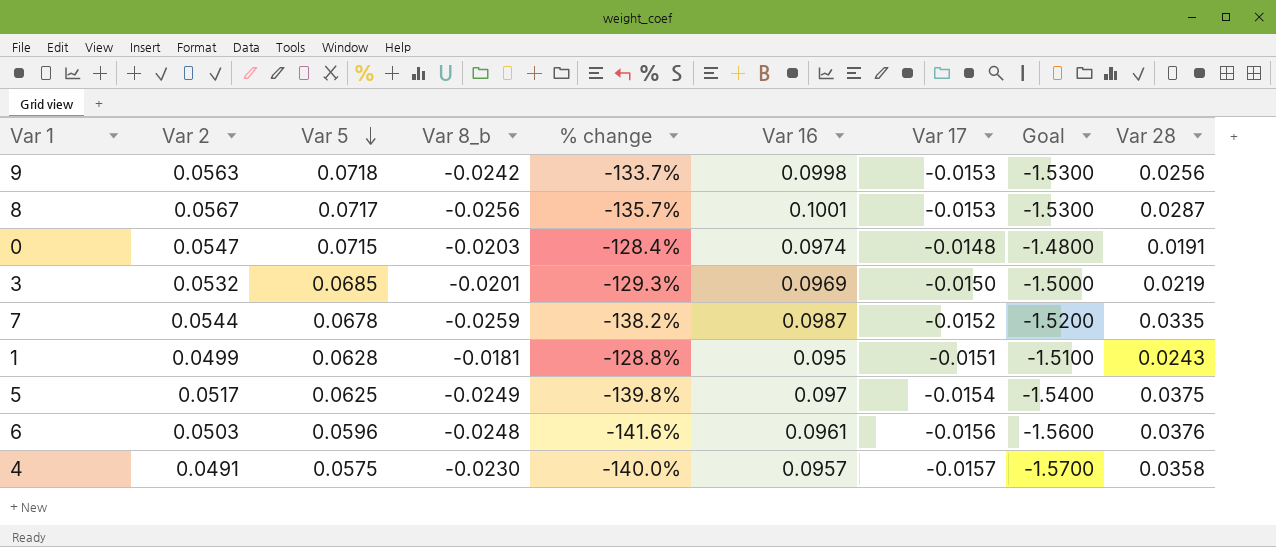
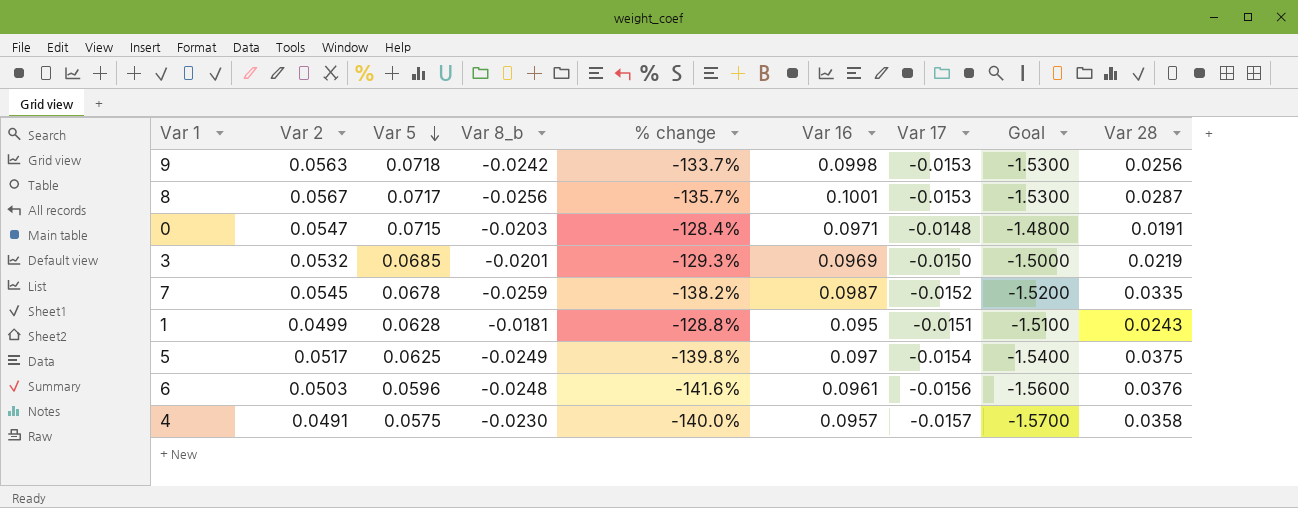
0 | Var 16: 0.0974 -> 0.0971
7 | Var 2: 0.0544 -> 0.0545

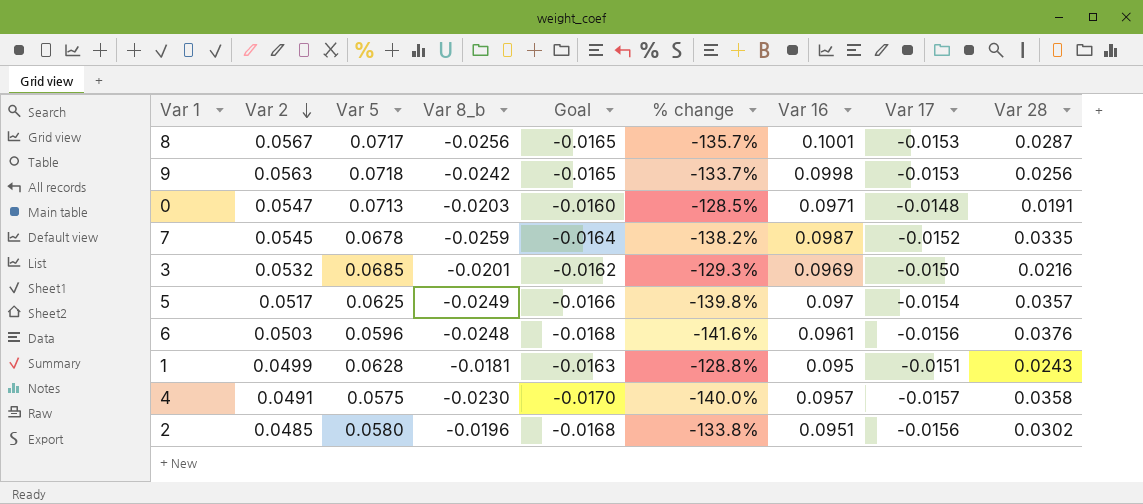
row order: Var 5 descending -> Var 2 descending
column Goal | formula: [Var 17] * 100 -> [Var 17] * 1.08
column Goal | position: 8 -> 5
0 | Var 5: 0.0715 -> 0.0713
0 | % change: -128.4% -> -128.5%
3 | Var 28: 0.0219 -> 0.0216
5 | Var 28: 0.0375 -> 0.0357
row 2: none -> 0.0485 | 0.0580 | -0.0196 | -0.0168 | -133.8% | 0.0951 | -0.0156 | 0.0302

